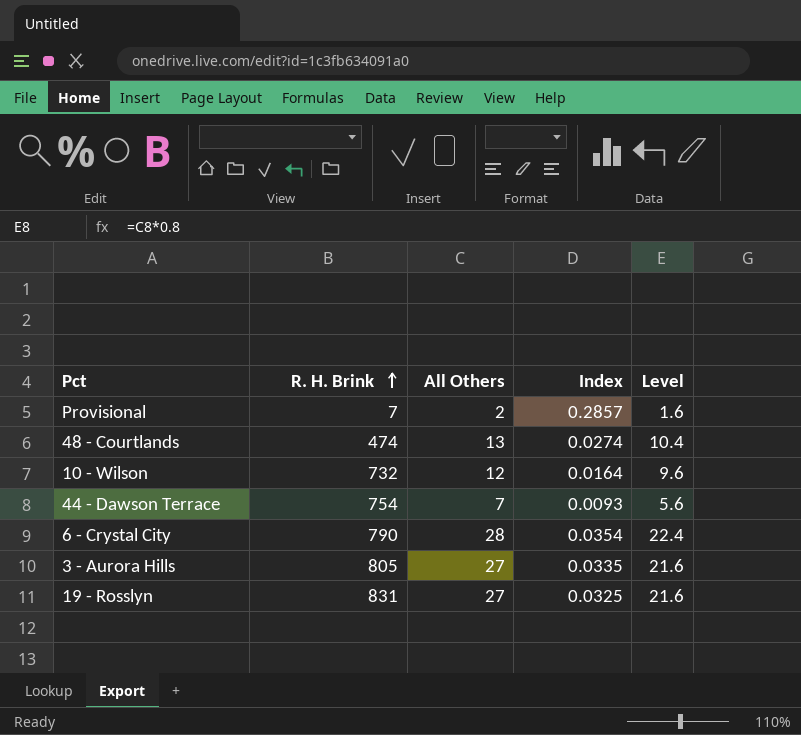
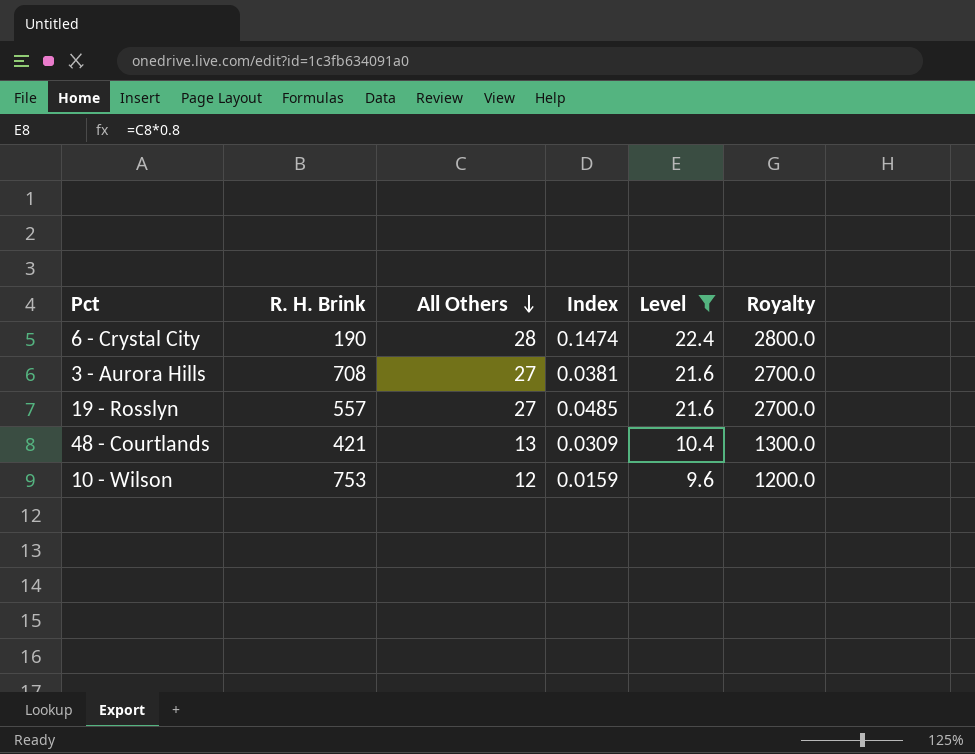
filter: none -> Level >= 9.6
row order: R. H. Brink ascending -> All Others descending
column Royalty | formula: none -> [All Others] * 100
6 - Crystal City | R. H. Brink: 790 -> 190
6 - Crystal City | Index: 0.0354 -> 0.1474
3 - Aurora Hills | R. H. Brink: 805 -> 708
3 - Aurora Hills | Index: 0.0335 -> 0.0381
19 - Rosslyn | R. H. Brink: 831 -> 557
19 - Rosslyn | Index: 0.0325 -> 0.0485
48 - Courtlands | R. H. Brink: 474 -> 421
48 - Courtlands | Index: 0.0274 -> 0.0309
10 - Wilson | R. H. Brink: 732 -> 753
10 - Wilson | Index: 0.0164 -> 0.0159

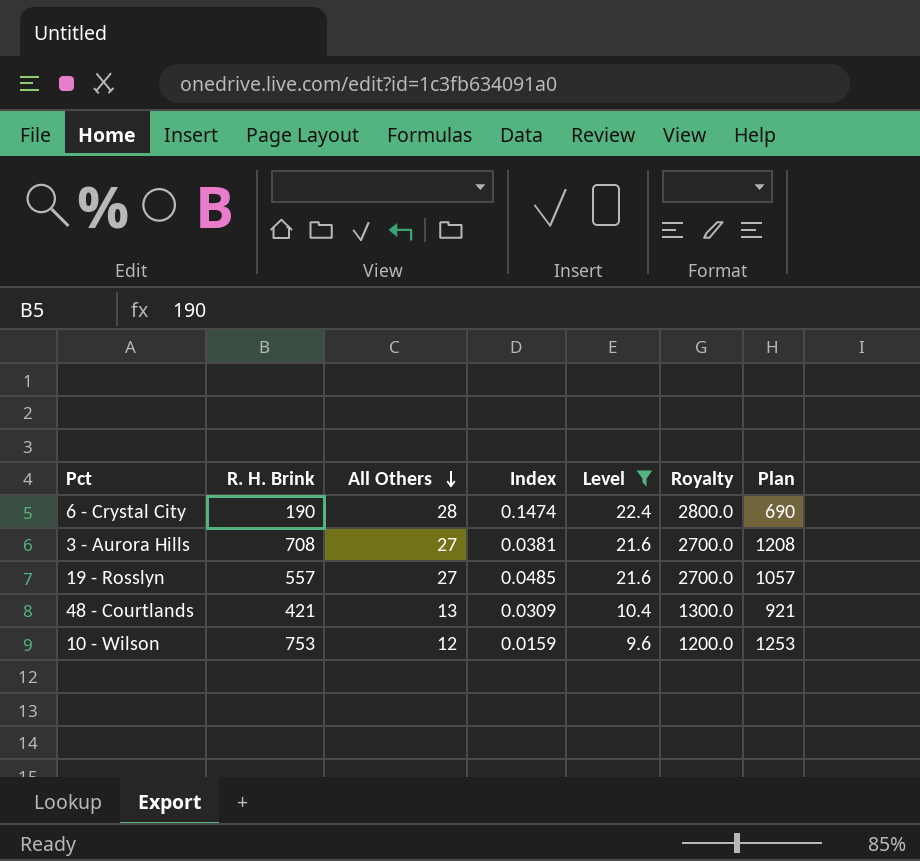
column Plan | formula: none -> [R. H. Brink] + 500

